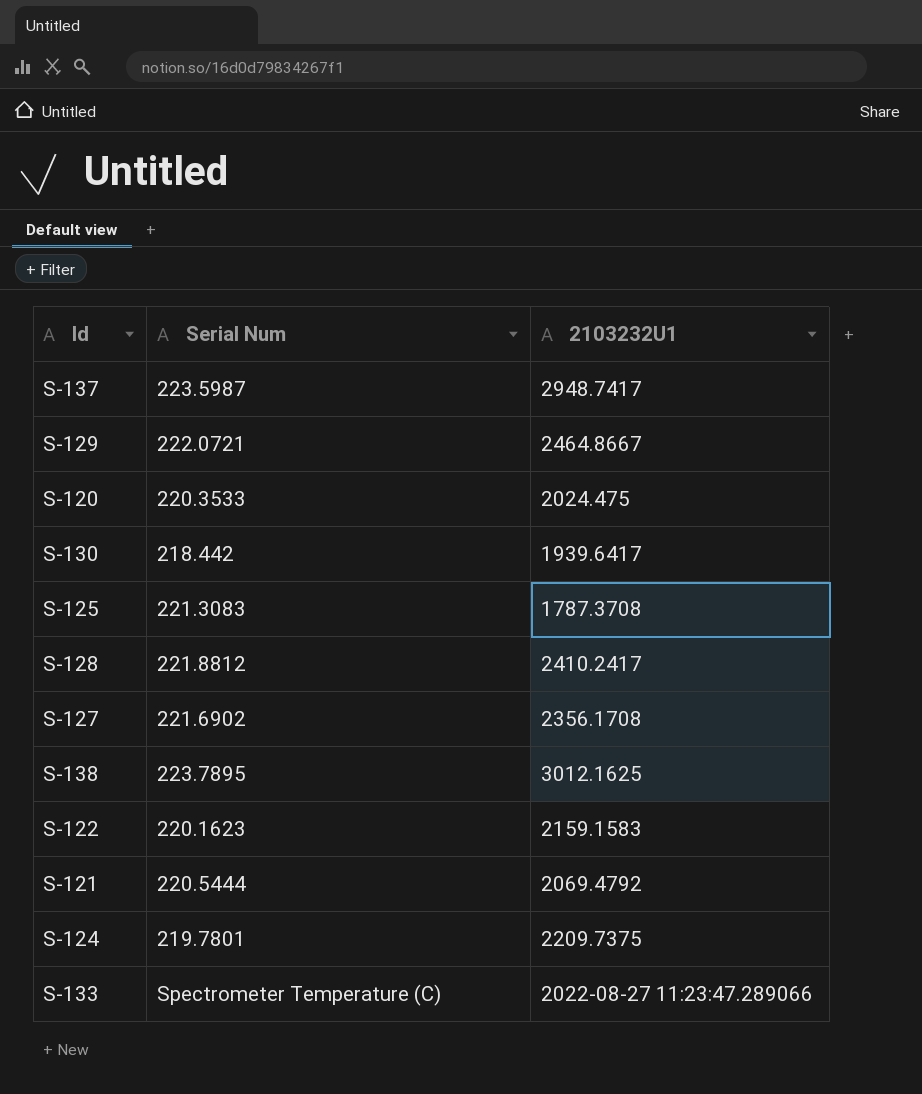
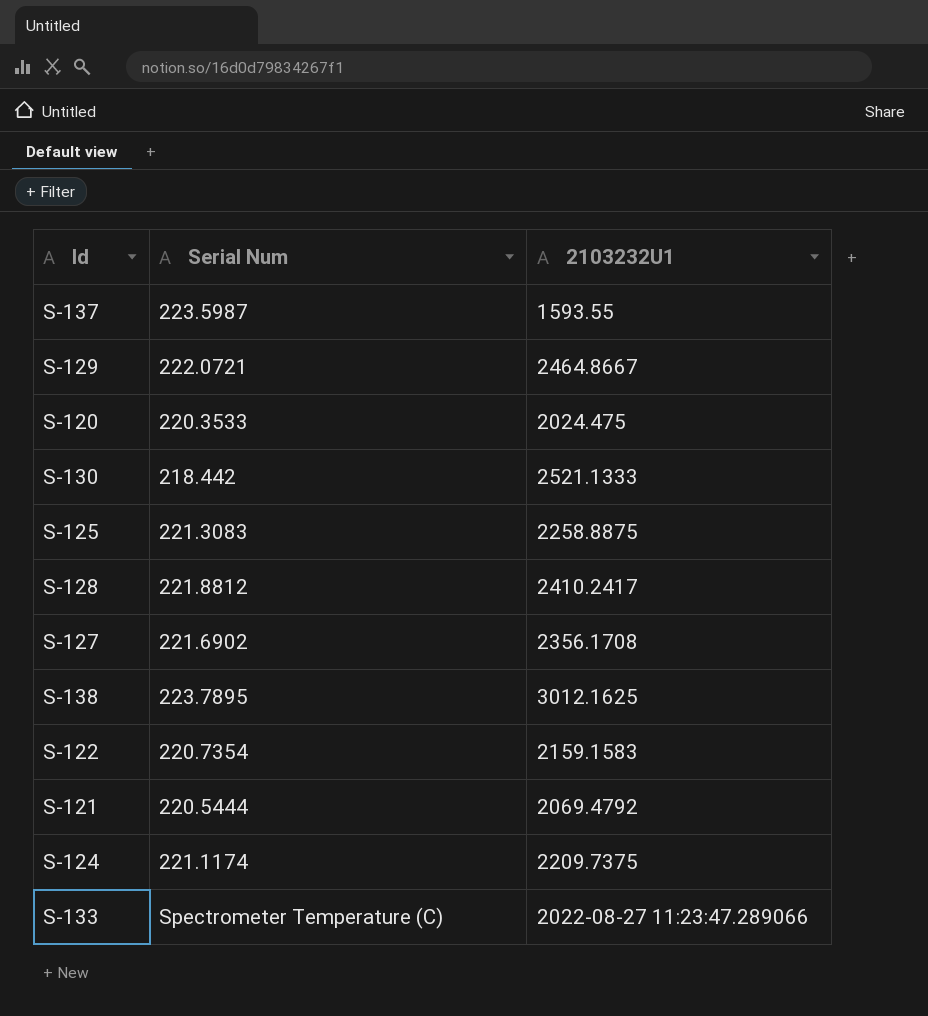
S-137 | 2103232U1: 2948.7417 -> 1593.55
S-130 | 2103232U1: 1939.6417 -> 2521.1333
S-125 | 2103232U1: 1787.3708 -> 2258.8875
S-122 | Serial Num: 220.1623 -> 220.7354
S-124 | Serial Num: 219.7801 -> 221.1174

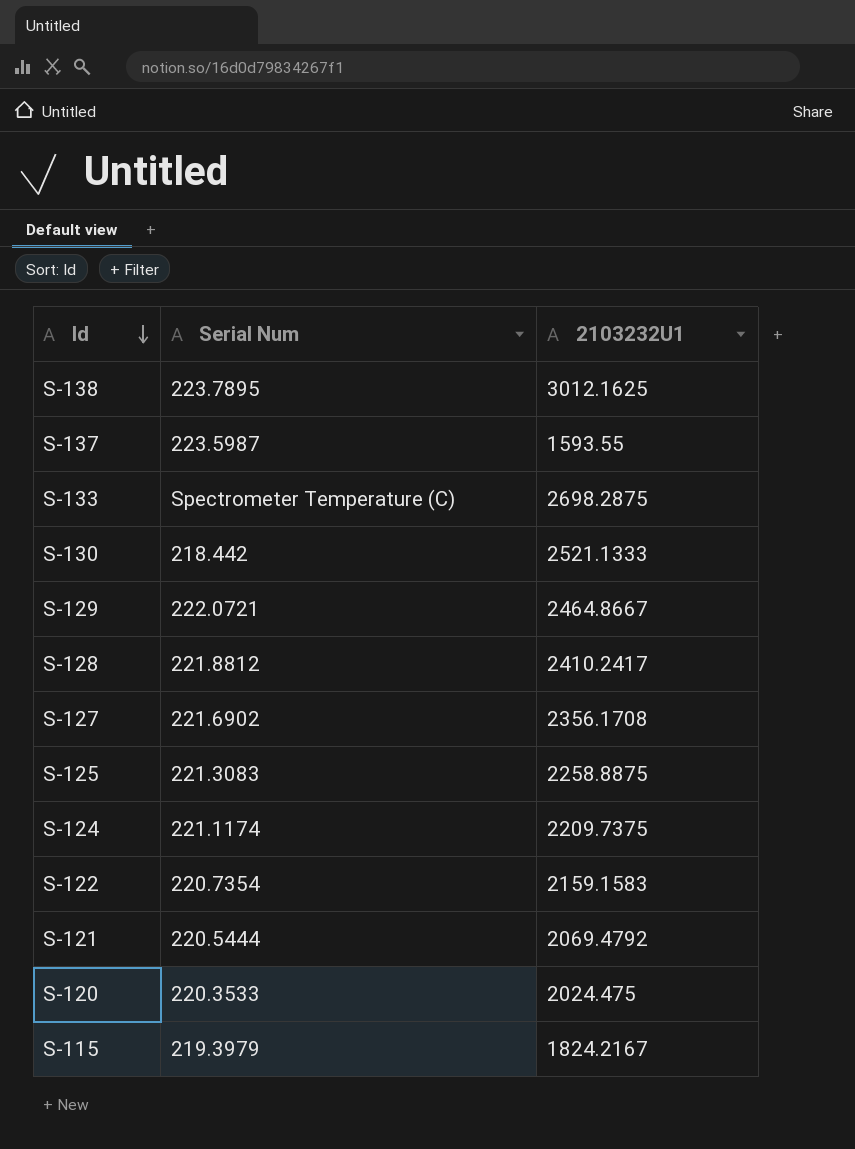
row order: none -> Id descending
S-133 | 2103232U1: 2022-08-27 11:23:47.289066 -> 2698.2875
row S-115: none -> 219.3979 | 1824.2167

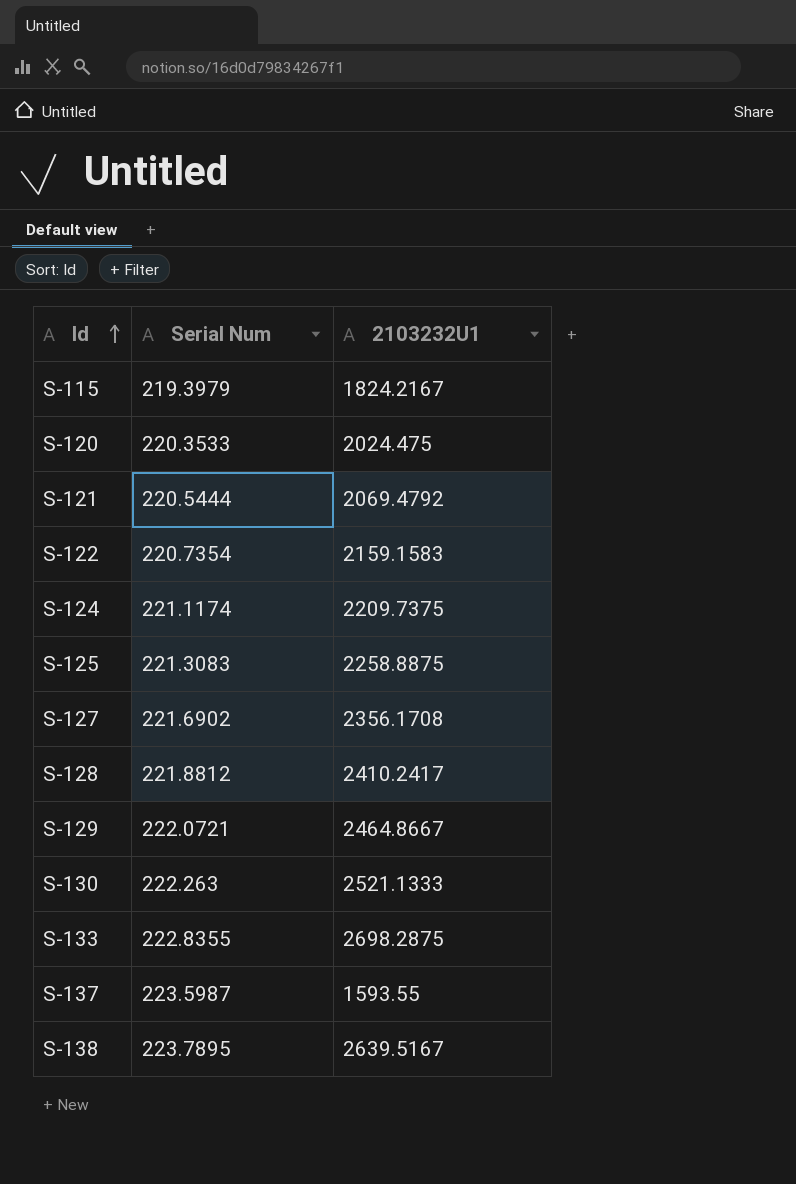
row order: Id descending -> Id ascending
S-130 | Serial Num: 218.442 -> 222.263
S-133 | Serial Num: Spectrometer Temperature (C) -> 222.8355
S-138 | 2103232U1: 3012.1625 -> 2639.5167

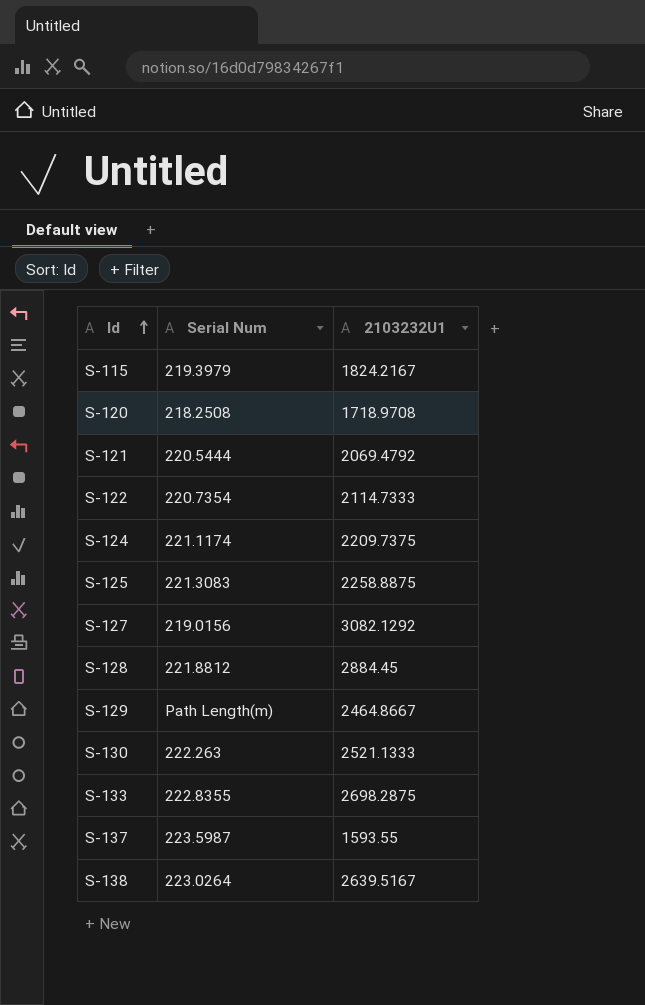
S-120 | Serial Num: 220.3533 -> 218.2508
S-120 | 2103232U1: 2024.475 -> 1718.9708
S-122 | 2103232U1: 2159.1583 -> 2114.7333
S-127 | Serial Num: 221.6902 -> 219.0156
S-127 | 2103232U1: 2356.1708 -> 3082.1292
S-128 | 2103232U1: 2410.2417 -> 2884.45
S-129 | Serial Num: 222.0721 -> Path Length(m)
S-138 | Serial Num: 223.7895 -> 223.0264

